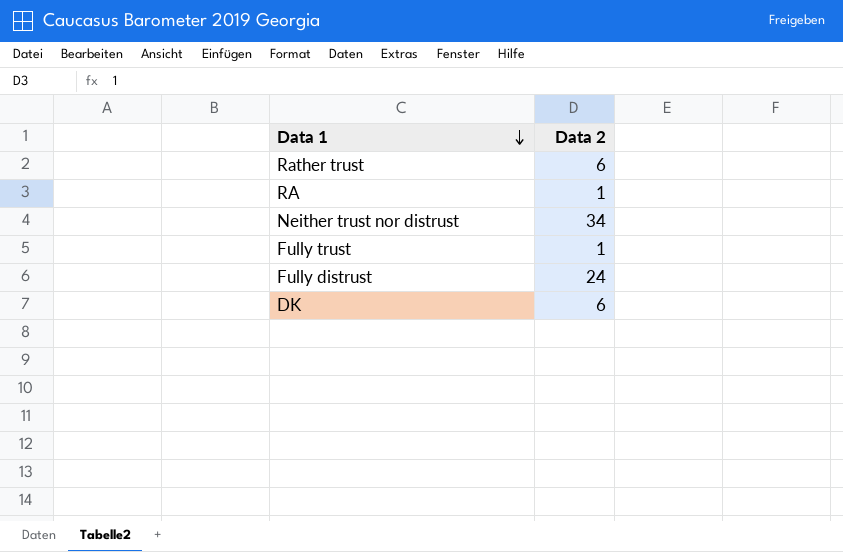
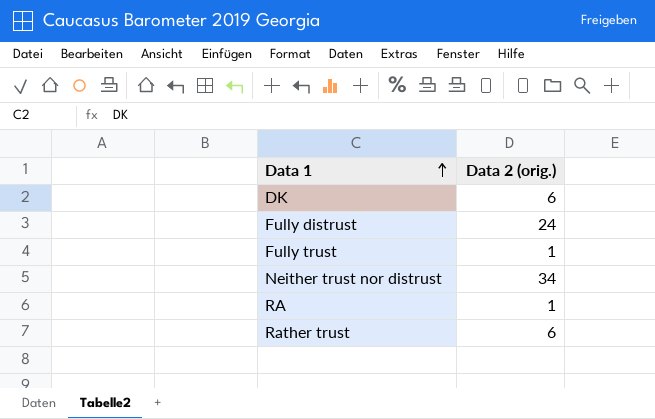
row order: Data 1 descending -> Data 1 ascending
column name: Data 2 -> Data 2 (orig.)

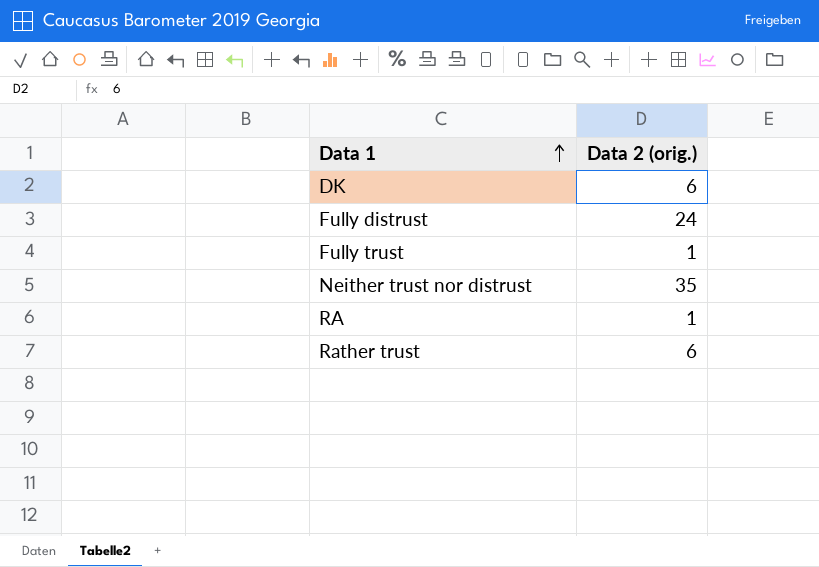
Neither trust nor distrust | Data 2 (orig.): 34 -> 35

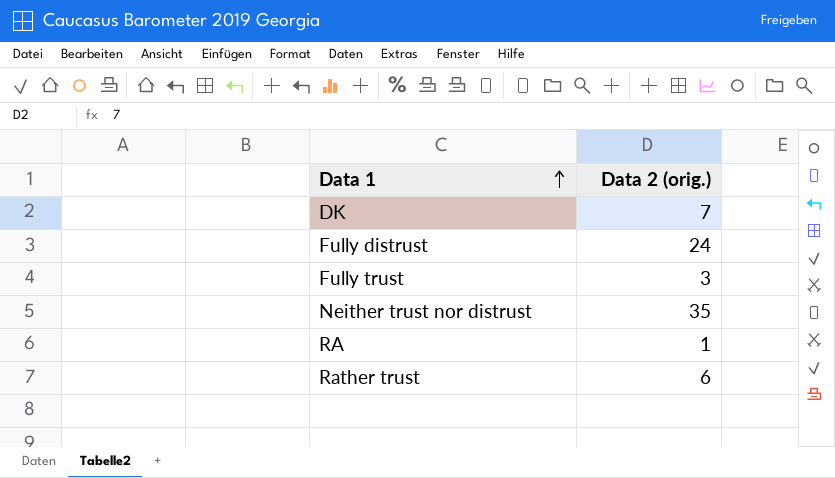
DK | Data 2 (orig.): 6 -> 7
Fully trust | Data 2 (orig.): 1 -> 3

